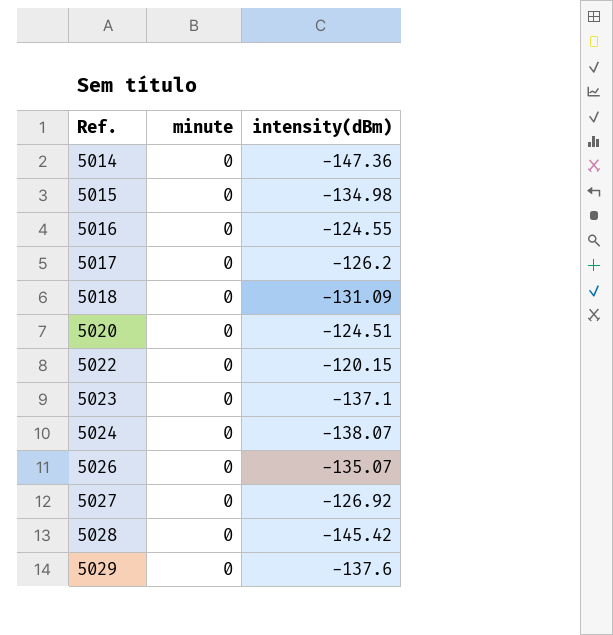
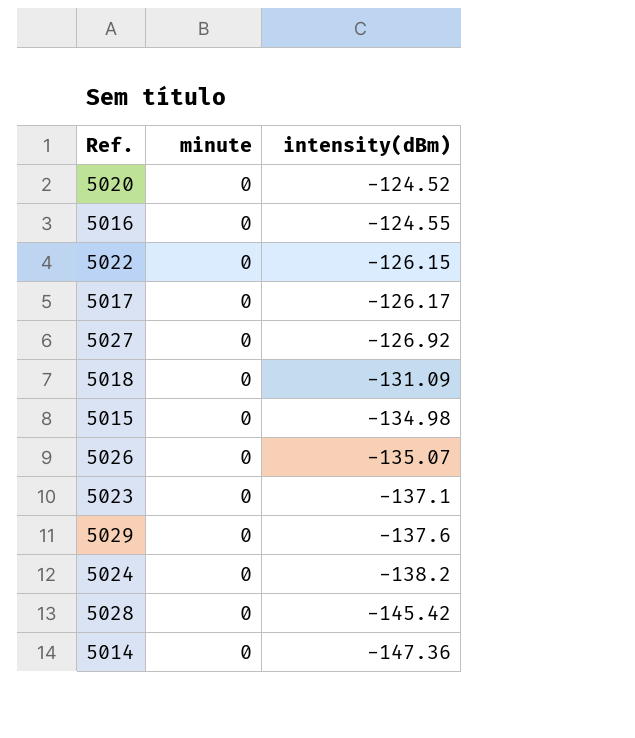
row order: Ref. ascending -> intensity(dBm) descending
5020 | intensity(dBm): -124.51 -> -124.52
5022 | intensity(dBm): -120.15 -> -126.15
5017 | intensity(dBm): -126.2 -> -126.17
5024 | intensity(dBm): -138.07 -> -138.2

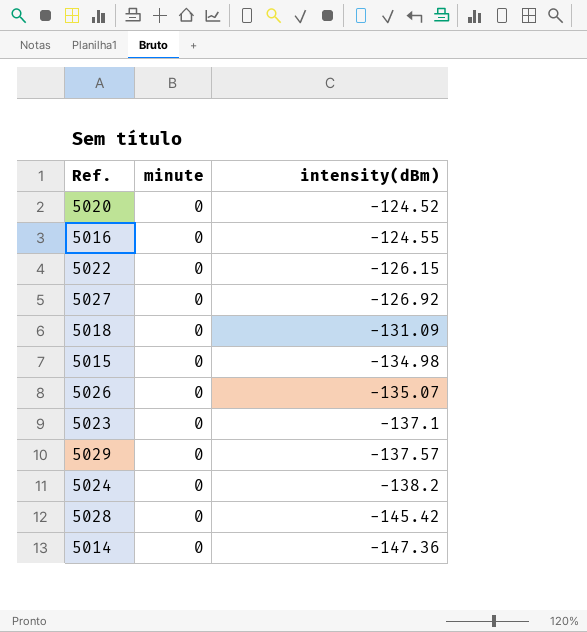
row 5017: 0 | -126.17 -> none
5029 | intensity(dBm): -137.6 -> -137.57

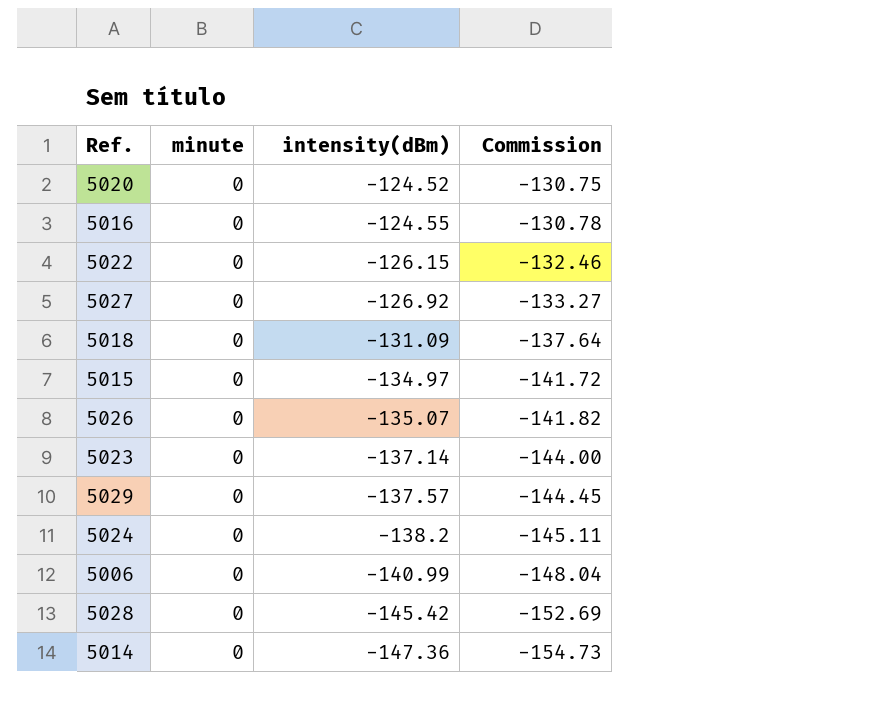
column Commission | formula: none -> [intensity(dBm)] * 1.05
5015 | intensity(dBm): -134.98 -> -134.97
5023 | intensity(dBm): -137.1 -> -137.14
row 5006: none -> 0 | -140.99 | -148.04

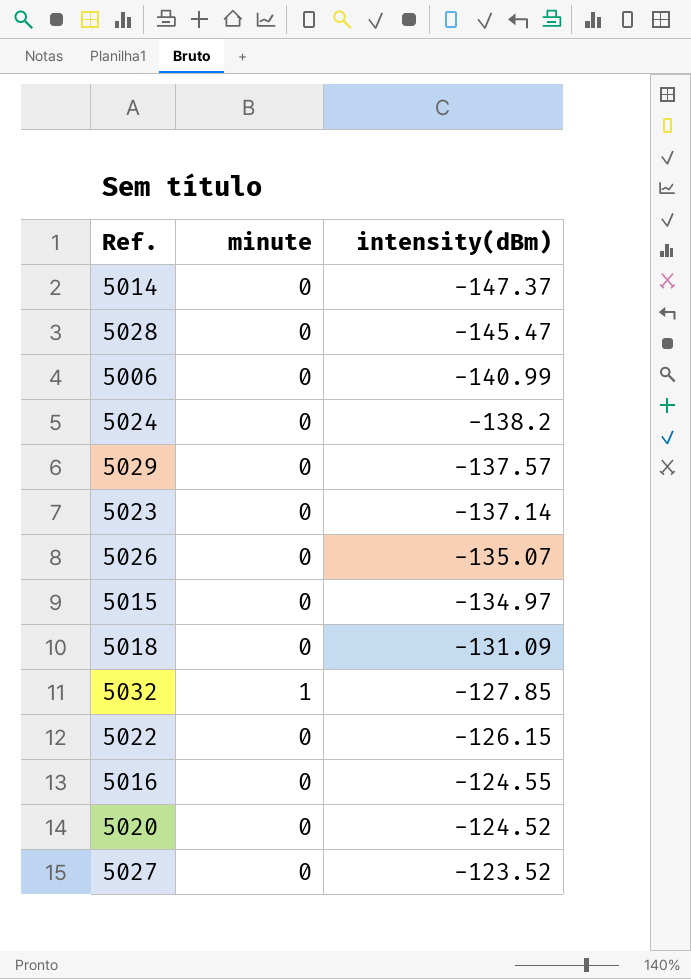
row order: intensity(dBm) descending -> intensity(dBm) ascending
column Commission | formula: [intensity(dBm)] * 1.05 -> none
5014 | intensity(dBm): -147.36 -> -147.37
5028 | intensity(dBm): -145.42 -> -145.47
row 5032: none -> 1 | -127.85
5027 | intensity(dBm): -126.92 -> -123.52

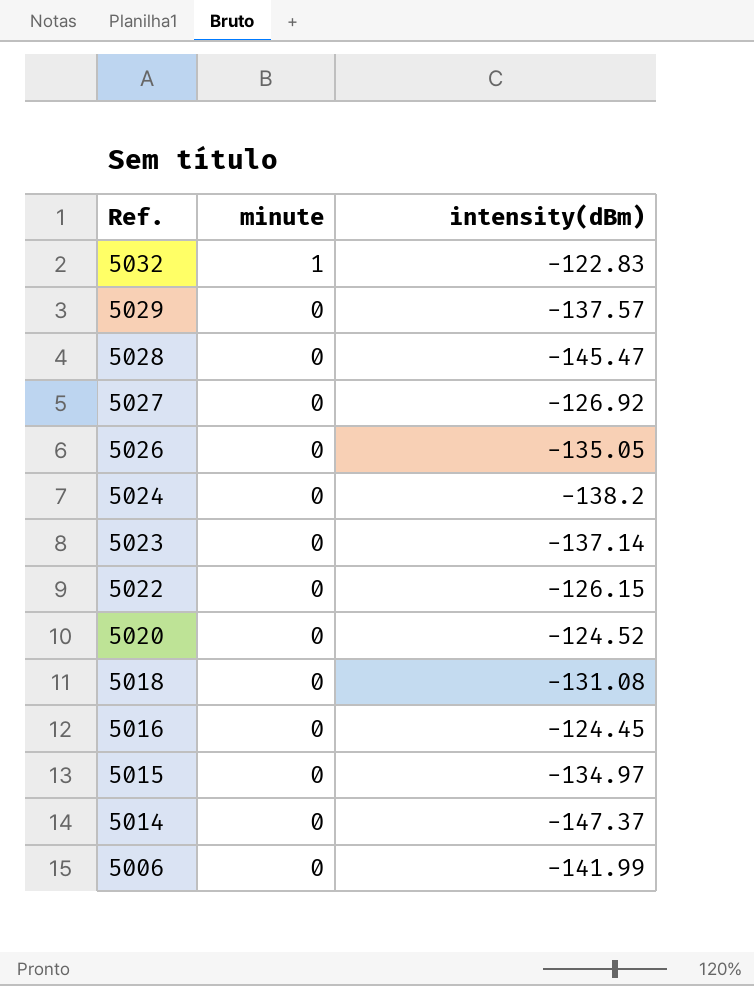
row order: intensity(dBm) ascending -> Ref. descending
5032 | intensity(dBm): -127.85 -> -122.83
5027 | intensity(dBm): -123.52 -> -126.92
5026 | intensity(dBm): -135.07 -> -135.05
5018 | intensity(dBm): -131.09 -> -131.08
5016 | intensity(dBm): -124.55 -> -124.45
5006 | intensity(dBm): -140.99 -> -141.99

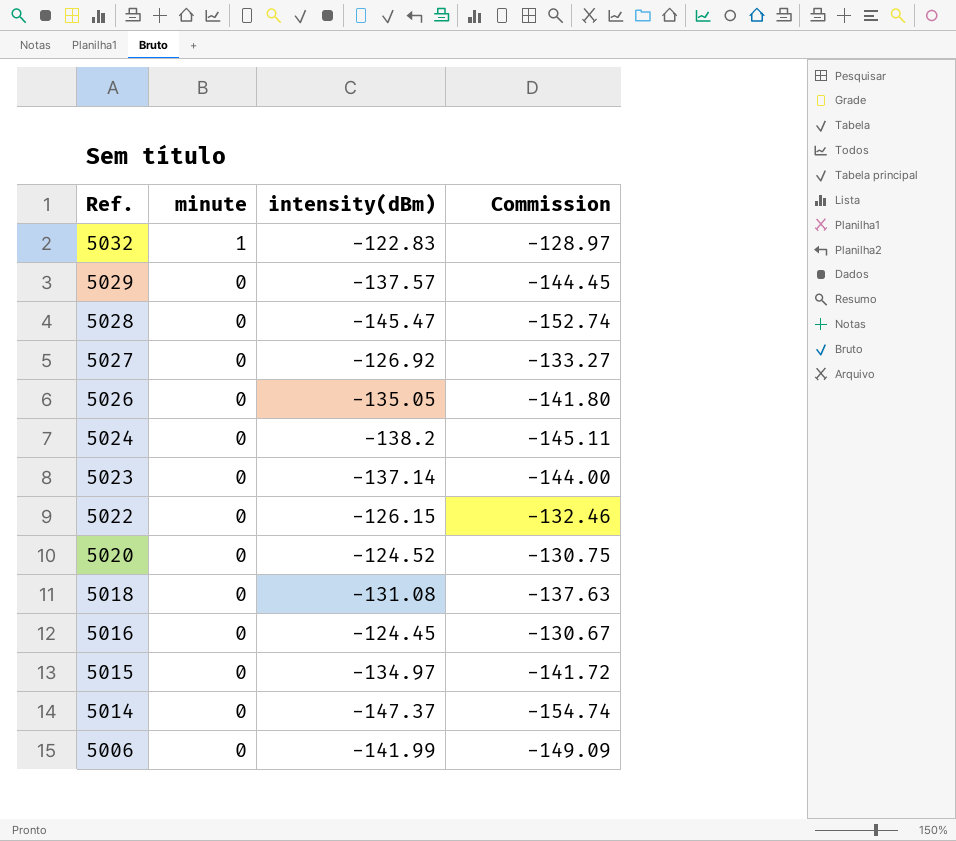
column Commission | formula: none -> [intensity(dBm)] * 1.05

